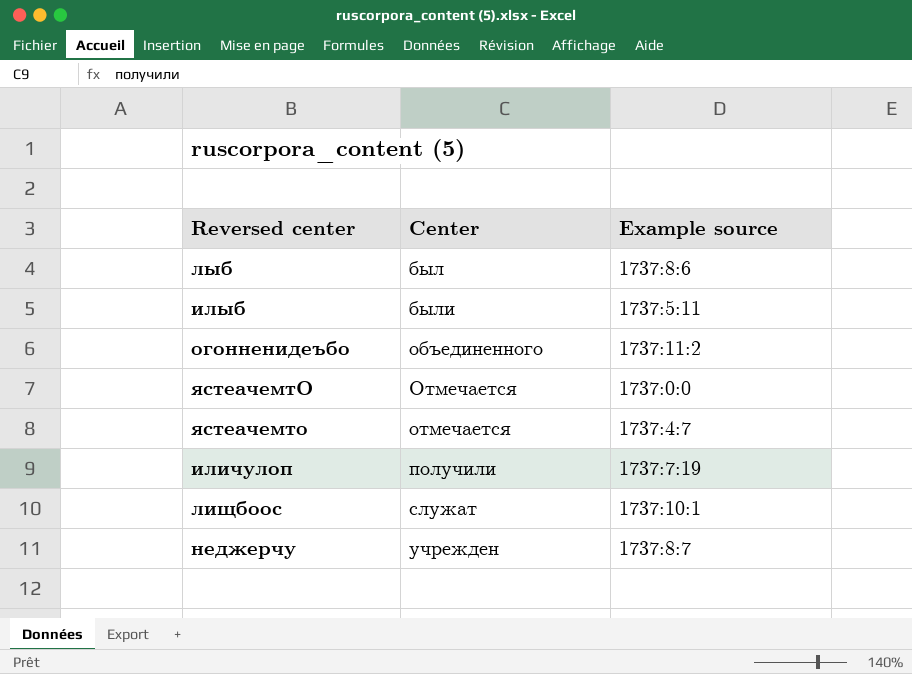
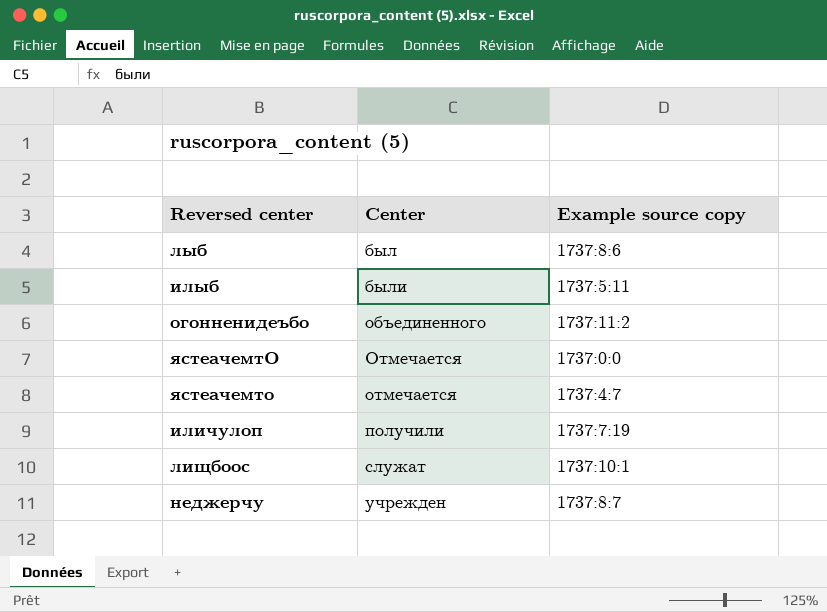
column name: Example source -> Example source copy

